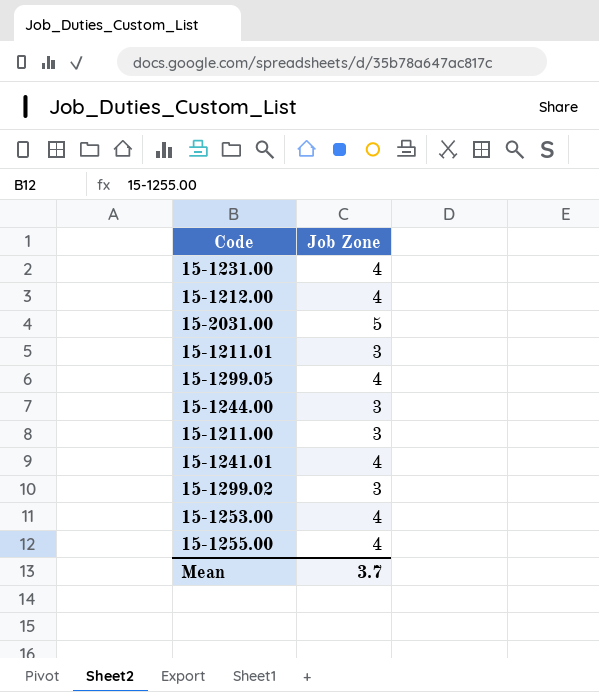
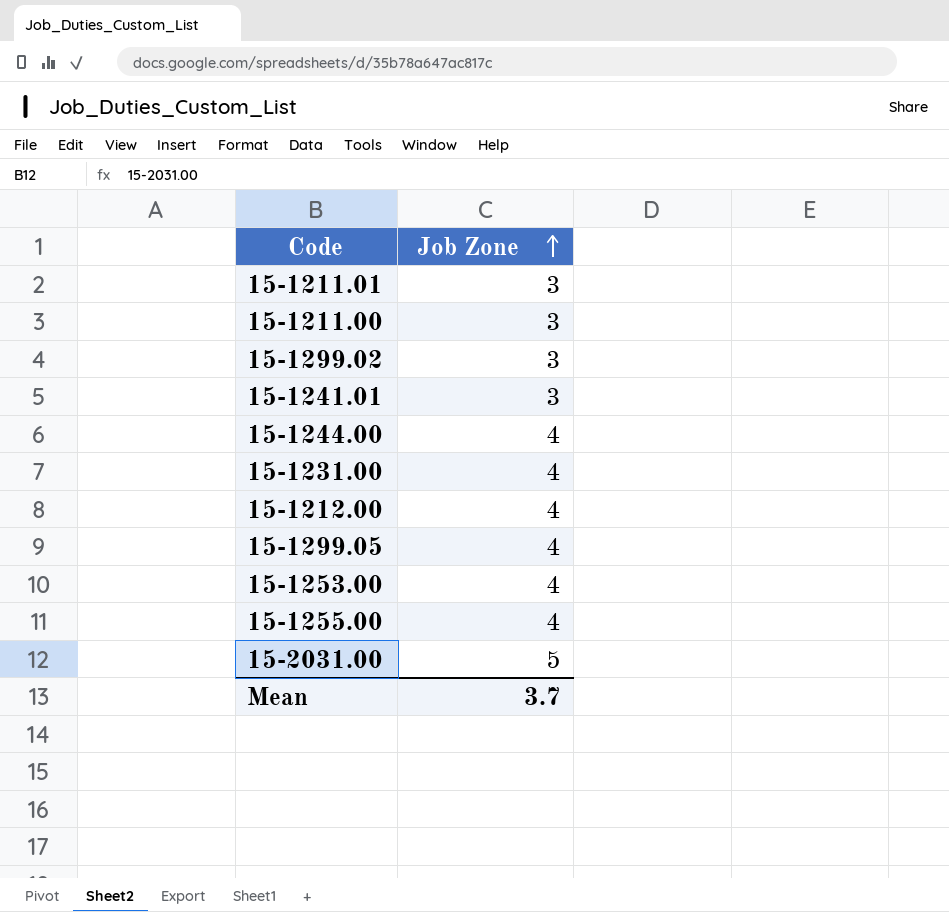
row order: none -> Job Zone ascending
15-1241.01 | Job Zone: 4 -> 3
15-1244.00 | Job Zone: 3 -> 4

